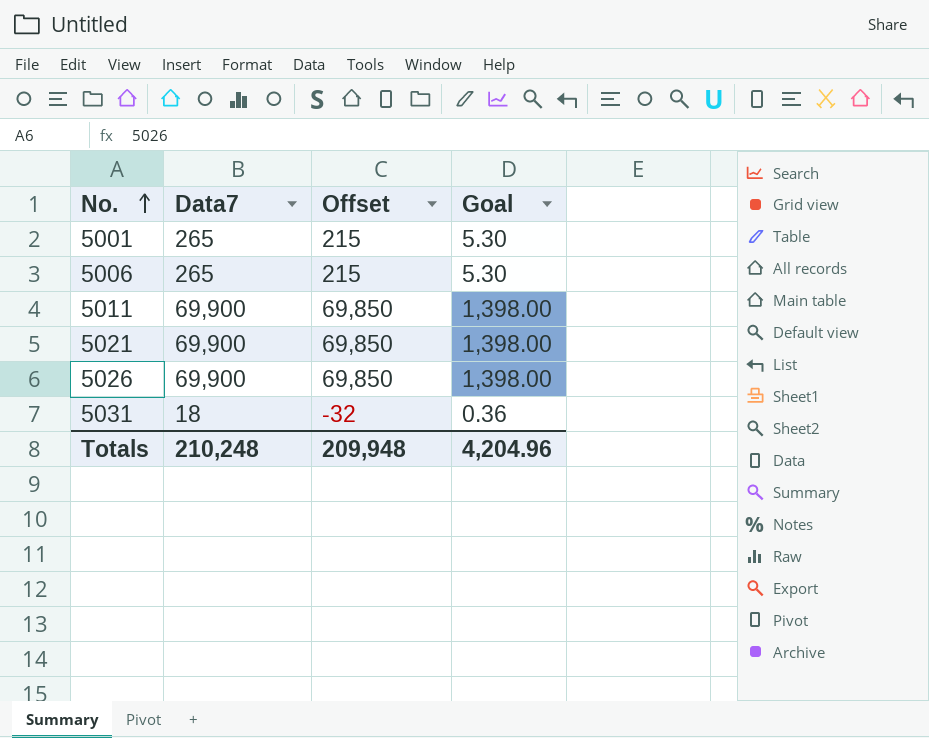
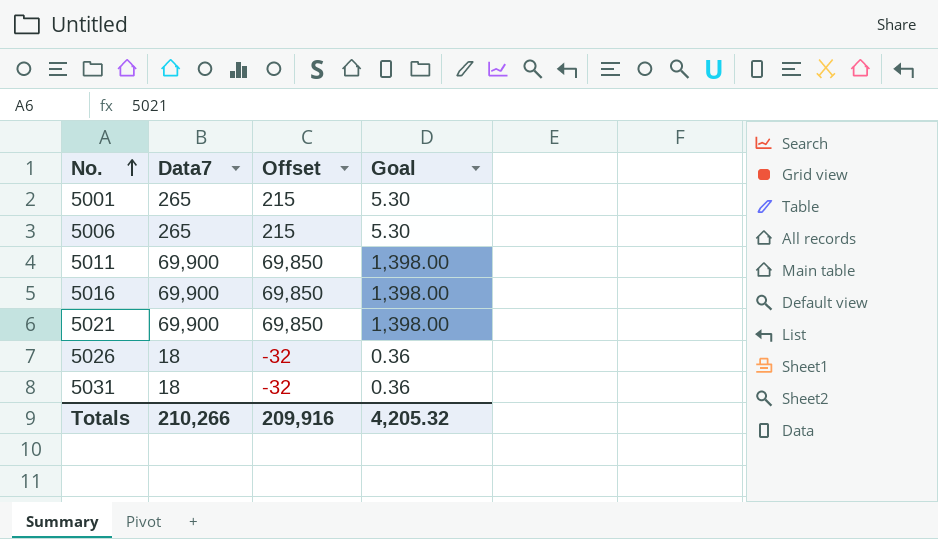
row 5016: none -> 69,900 | 69,850 | 1,398.00
5026 | Data7: 69,900 -> 18
5026 | Offset: 69,850 -> -32
5026 | Goal: 1,398.00 -> 0.36
Totals | Data7: 210,248 -> 210,266
Totals | Offset: 209,948 -> 209,916
Totals | Goal: 4,204.96 -> 4,205.32

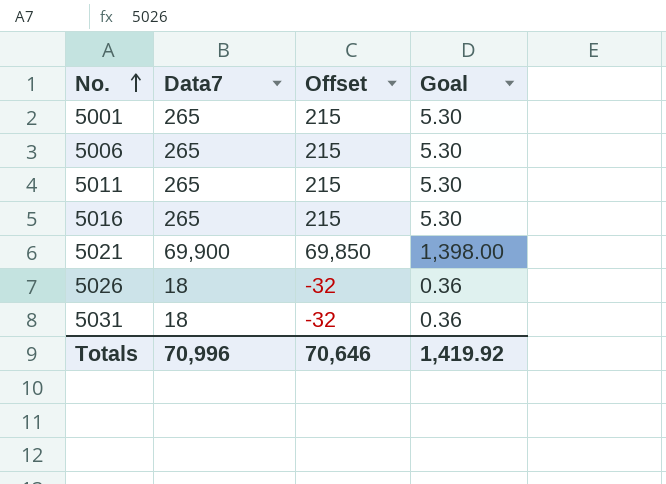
5011 | Data7: 69,900 -> 265
5011 | Offset: 69,850 -> 215
5011 | Goal: 1,398.00 -> 5.30
5016 | Data7: 69,900 -> 265
5016 | Offset: 69,850 -> 215
5016 | Goal: 1,398.00 -> 5.30
Totals | Data7: 210,266 -> 70,996
Totals | Offset: 209,916 -> 70,646
Totals | Goal: 4,205.32 -> 1,419.92

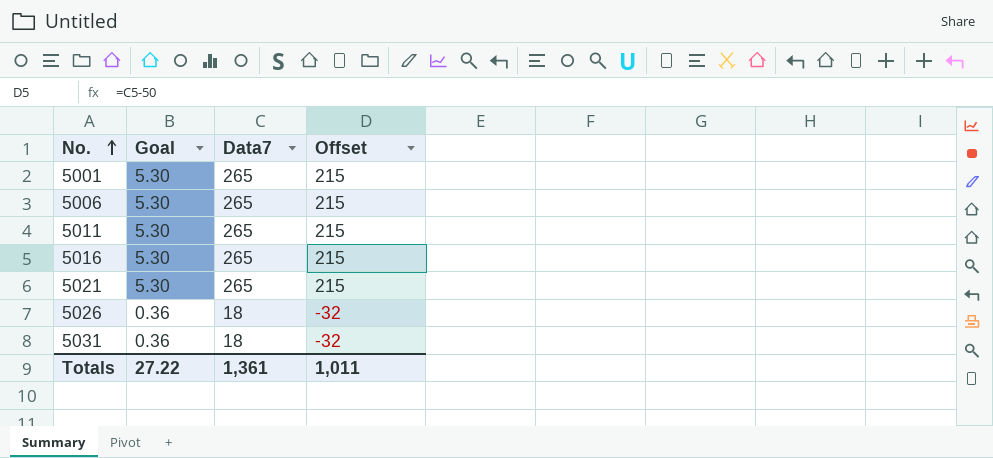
column Goal | position: 4 -> 2
5021 | Goal: 1,398.00 -> 5.30
5021 | Data7: 69,900 -> 265
5021 | Offset: 69,850 -> 215
Totals | Goal: 1,419.92 -> 27.22
Totals | Data7: 70,996 -> 1,361
Totals | Offset: 70,646 -> 1,011

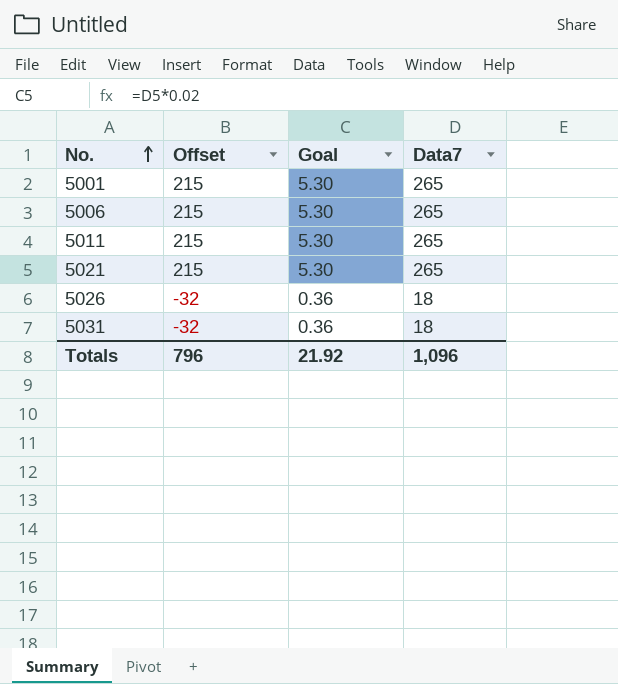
column Offset | position: 4 -> 2
row 5016: 5.30 | 265 | 215 -> none
Totals | Offset: 1,011 -> 796
Totals | Goal: 27.22 -> 21.92
Totals | Data7: 1,361 -> 1,096

